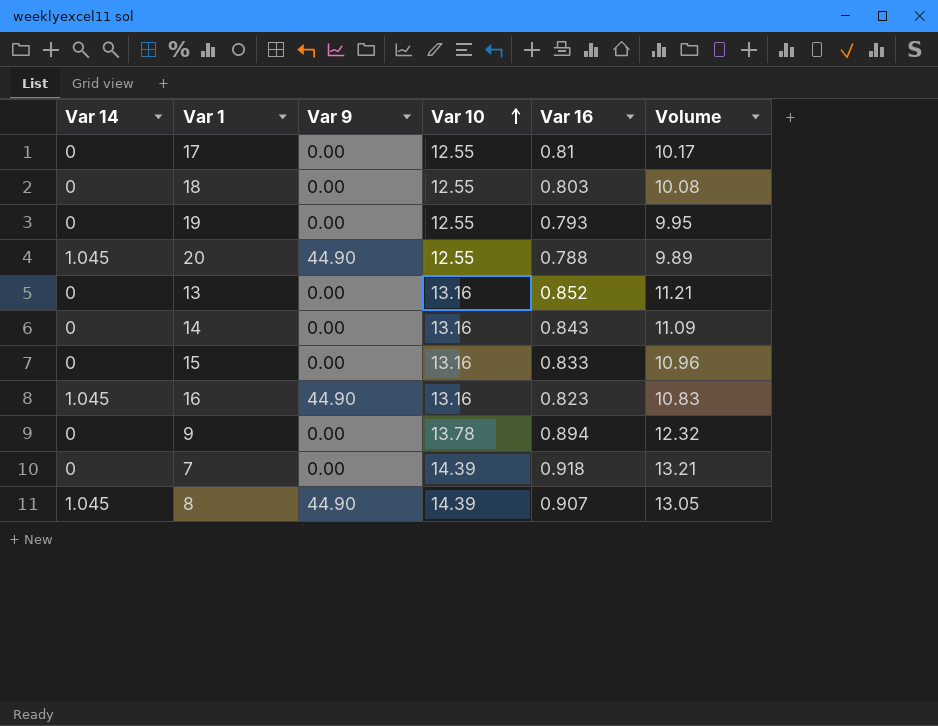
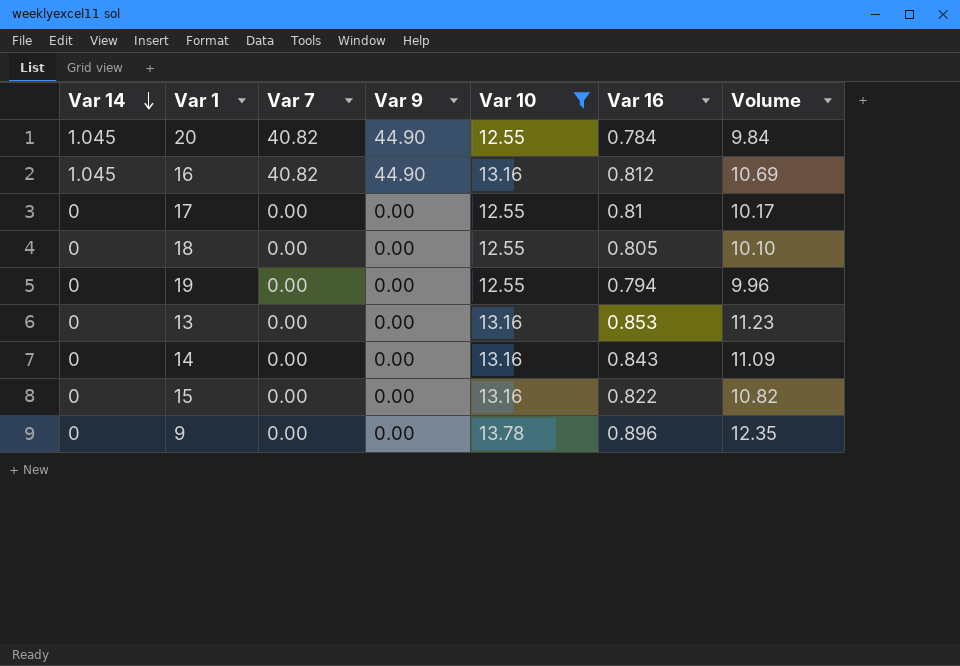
filter: none -> Var 10 != 14.39
row order: Var 10 ascending -> Var 14 descending
column Var 7 | position: none -> 3
20 | Var 16: 0.788 -> 0.784
20 | Volume: 9.89 -> 9.84
16 | Var 16: 0.823 -> 0.812
16 | Volume: 10.83 -> 10.69
18 | Var 16: 0.803 -> 0.805
18 | Volume: 10.08 -> 10.10
19 | Var 16: 0.793 -> 0.794
19 | Volume: 9.95 -> 9.96
13 | Var 16: 0.852 -> 0.853
13 | Volume: 11.21 -> 11.23
15 | Var 16: 0.833 -> 0.822
15 | Volume: 10.96 -> 10.82
9 | Var 16: 0.894 -> 0.896
9 | Volume: 12.32 -> 12.35

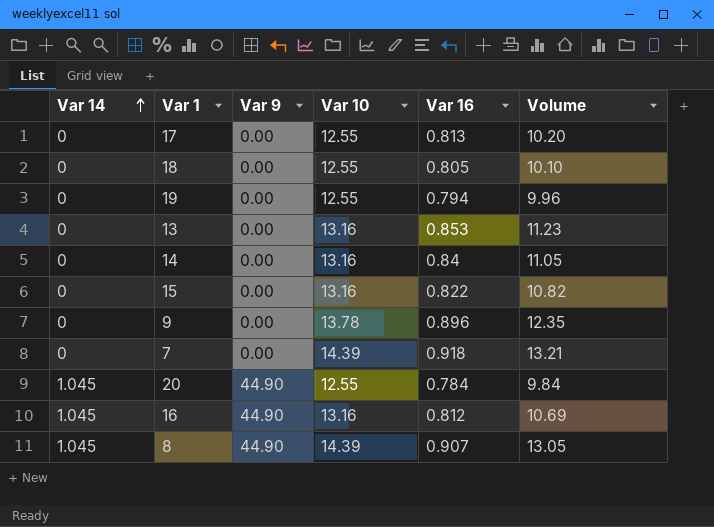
filter: Var 10 != 14.39 -> none
row order: Var 14 descending -> Var 14 ascending
column Var 7 | position: 3 -> none
17 | Var 16: 0.81 -> 0.813
17 | Volume: 10.17 -> 10.20
14 | Var 16: 0.843 -> 0.84
14 | Volume: 11.09 -> 11.05

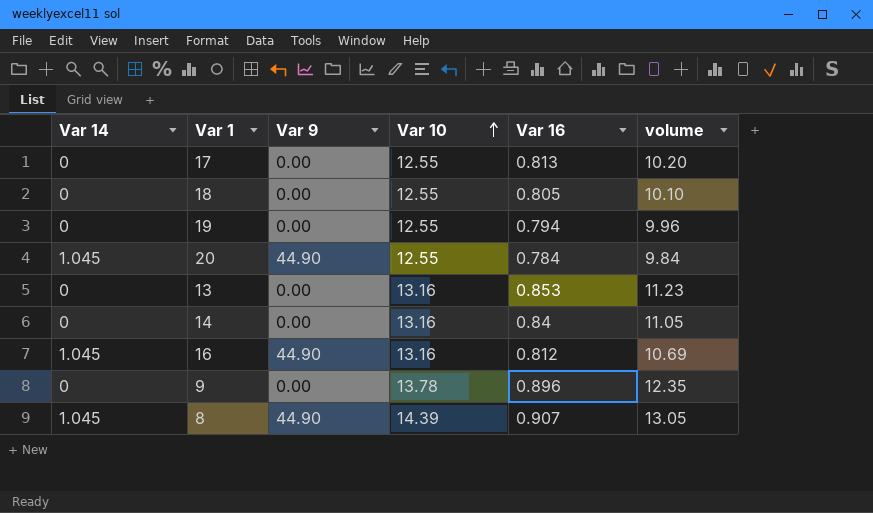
row order: Var 14 ascending -> Var 10 ascending
column name: Volume -> volume
row 15: 0 | 0.00 | 13.16 | 0.822 | 10.82 -> none
row 7: 0 | 0.00 | 14.39 | 0.918 | 13.21 -> none

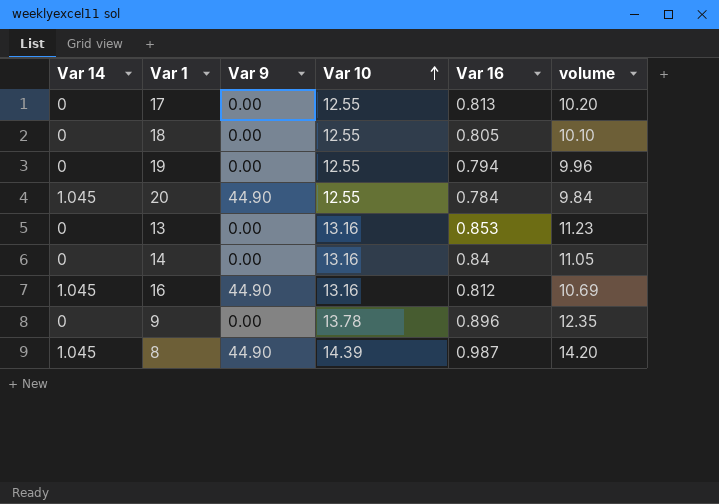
8 | Var 16: 0.907 -> 0.987
8 | volume: 13.05 -> 14.20

